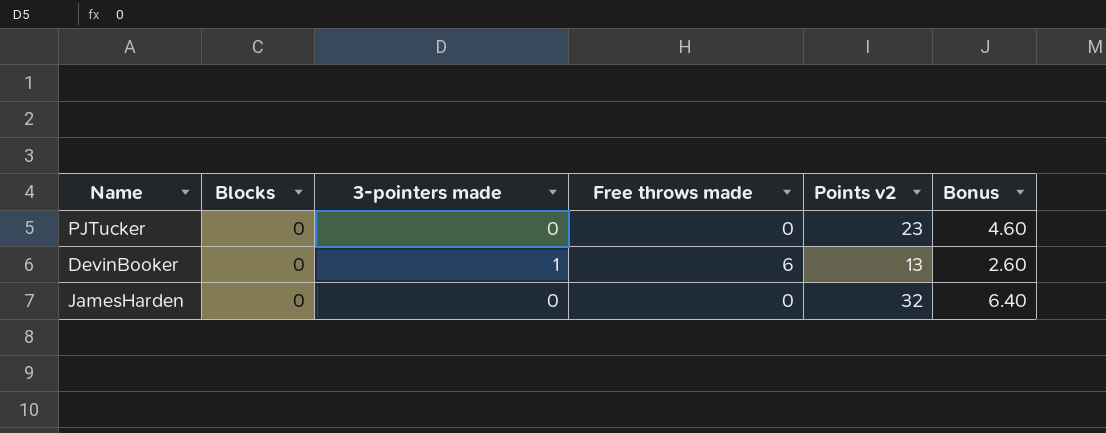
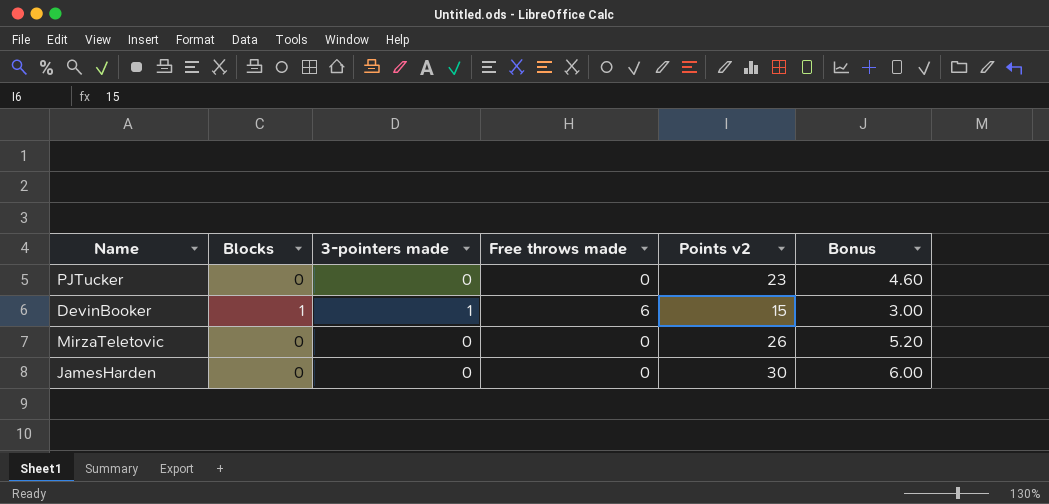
DevinBooker | Blocks: 0 -> 1
DevinBooker | Points v2: 13 -> 15
DevinBooker | Bonus: 2.60 -> 3.00
row MirzaTeletovic: none -> 0 | 0 | 0 | 26 | 5.20
JamesHarden | Points v2: 32 -> 30
JamesHarden | Bonus: 6.40 -> 6.00

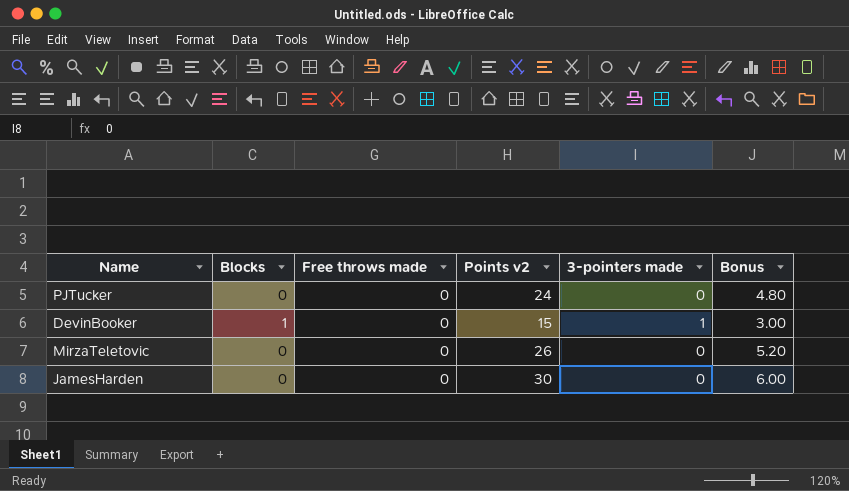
column 3-pointers made | position: 3 -> 5
PJTucker | Points v2: 23 -> 24
PJTucker | Bonus: 4.60 -> 4.80
DevinBooker | Free throws made: 6 -> 0

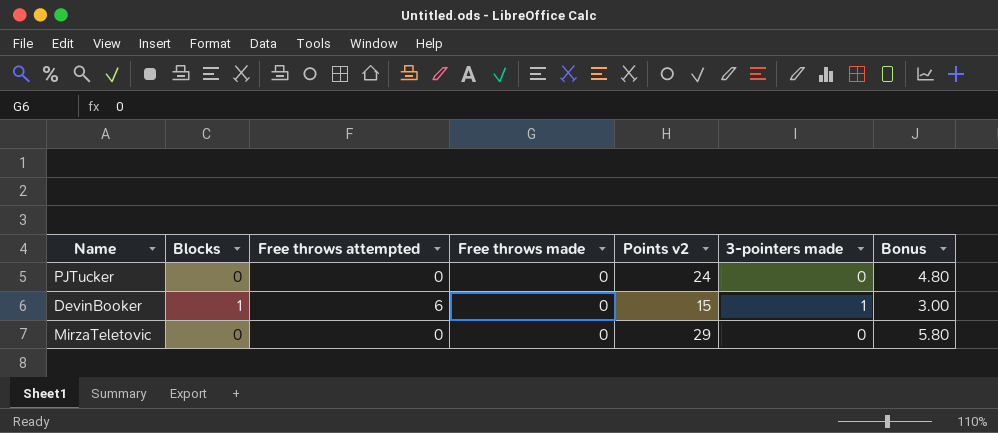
column Free throws attempted | position: none -> 3
row JamesHarden: 0 | 0 | 30 | 0 | 6.00 -> none
MirzaTeletovic | Points v2: 26 -> 29
MirzaTeletovic | Bonus: 5.20 -> 5.80

